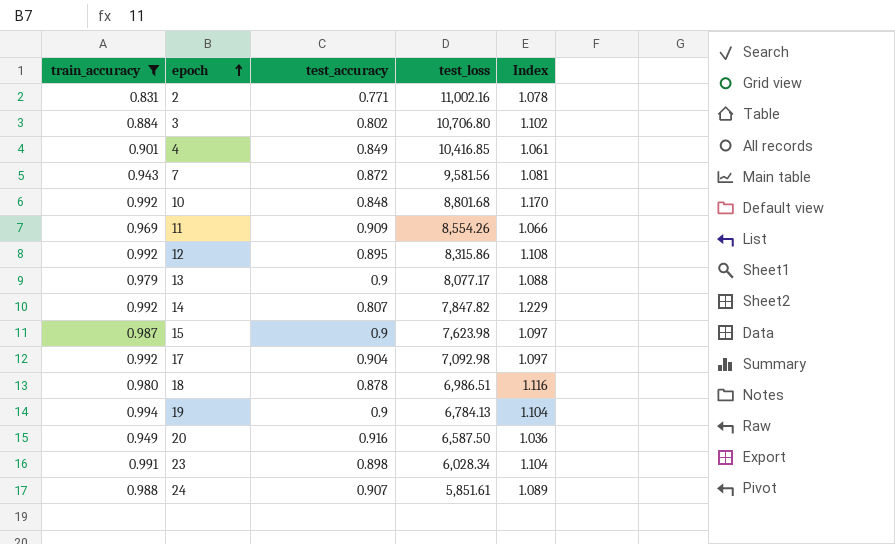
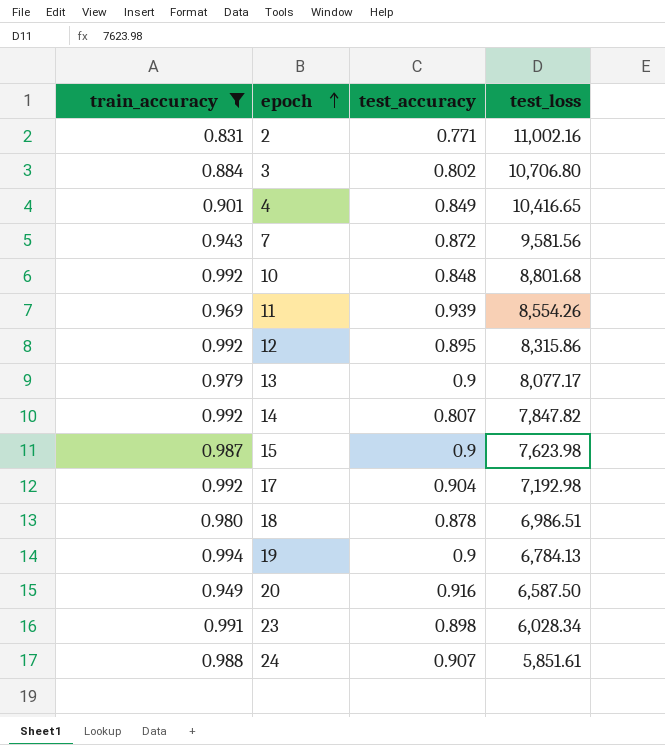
column Index | formula: [train_accuracy] / [test_accuracy] -> none
4 | test_loss: 10,416.85 -> 10,416.65
11 | test_accuracy: 0.909 -> 0.939
17 | test_loss: 7,092.98 -> 7,192.98

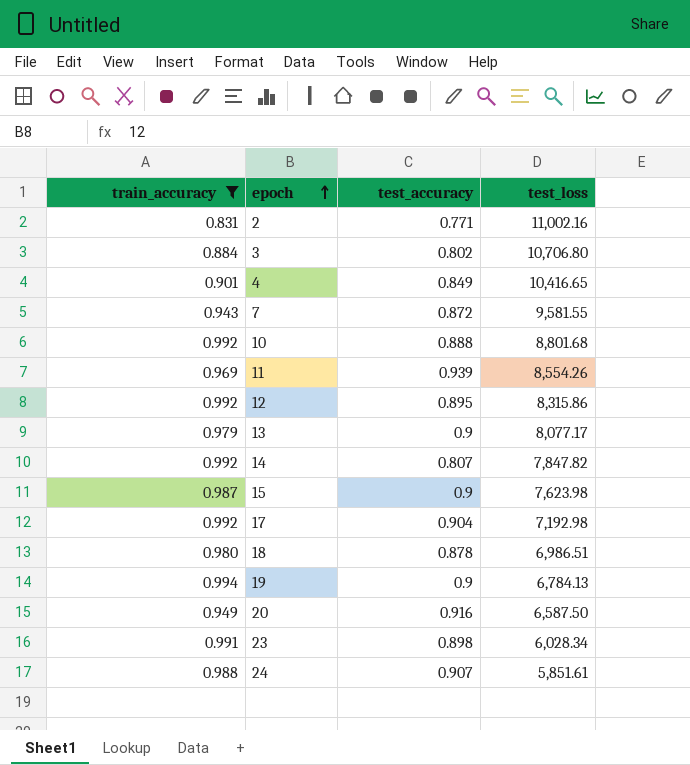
7 | test_loss: 9,581.56 -> 9,581.55
10 | test_accuracy: 0.848 -> 0.888

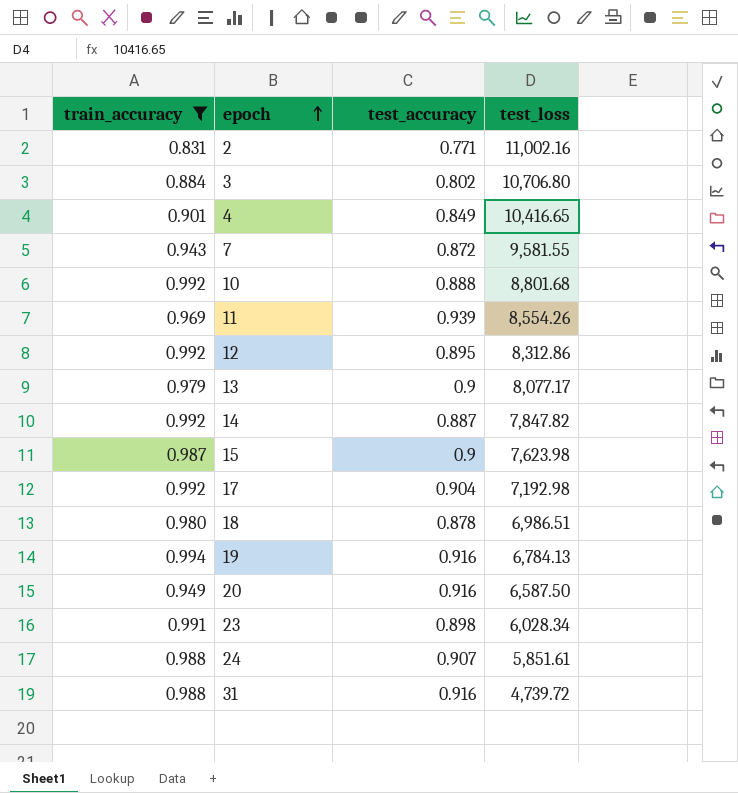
12 | test_loss: 8,315.86 -> 8,312.86
14 | test_accuracy: 0.807 -> 0.887
19 | test_accuracy: 0.9 -> 0.916
row 31: none -> 0.988 | 0.916 | 4,739.72

